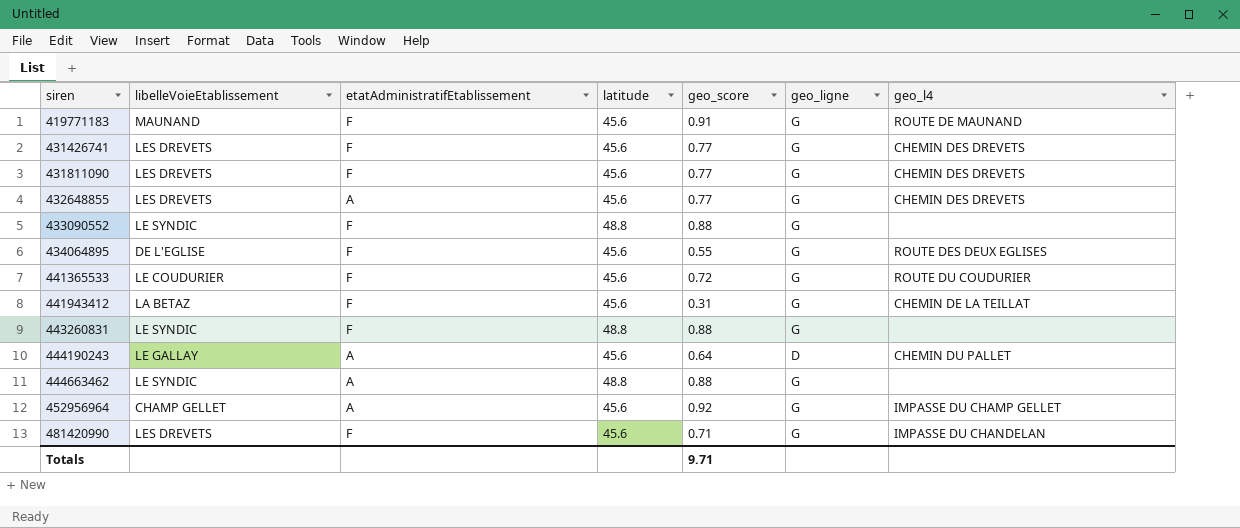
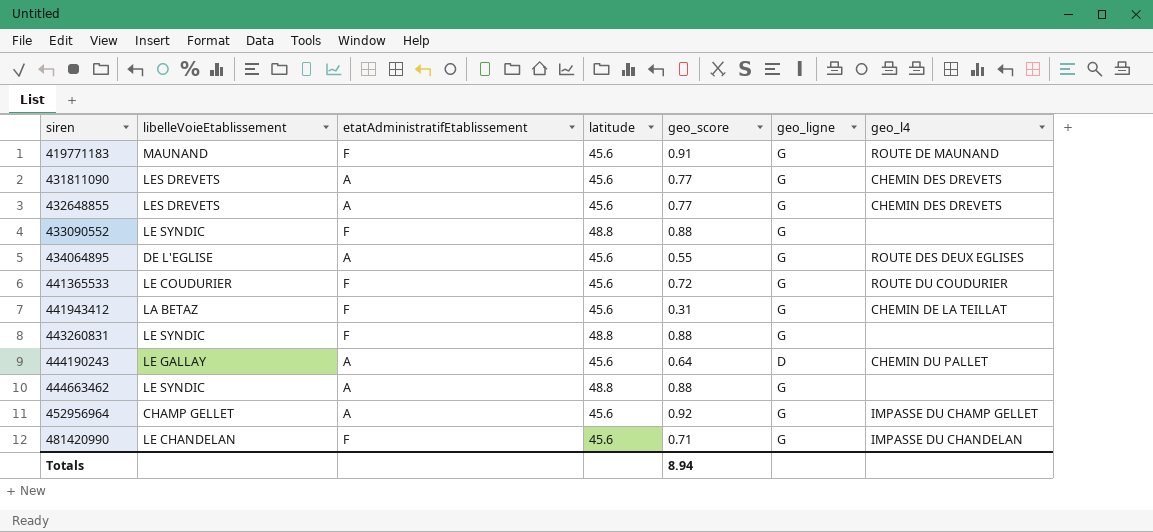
row 431426741: LES DREVETS | F | 45.6 | 0.77 | G | CHEMIN DES DREVETS -> none
431811090 | etatAdministratifEtablissement: F -> A
434064895 | etatAdministratifEtablissement: F -> A
481420990 | libelleVoieEtablissement: LES DREVETS -> LE CHANDELAN
Totals | geo_score: 9.71 -> 8.94

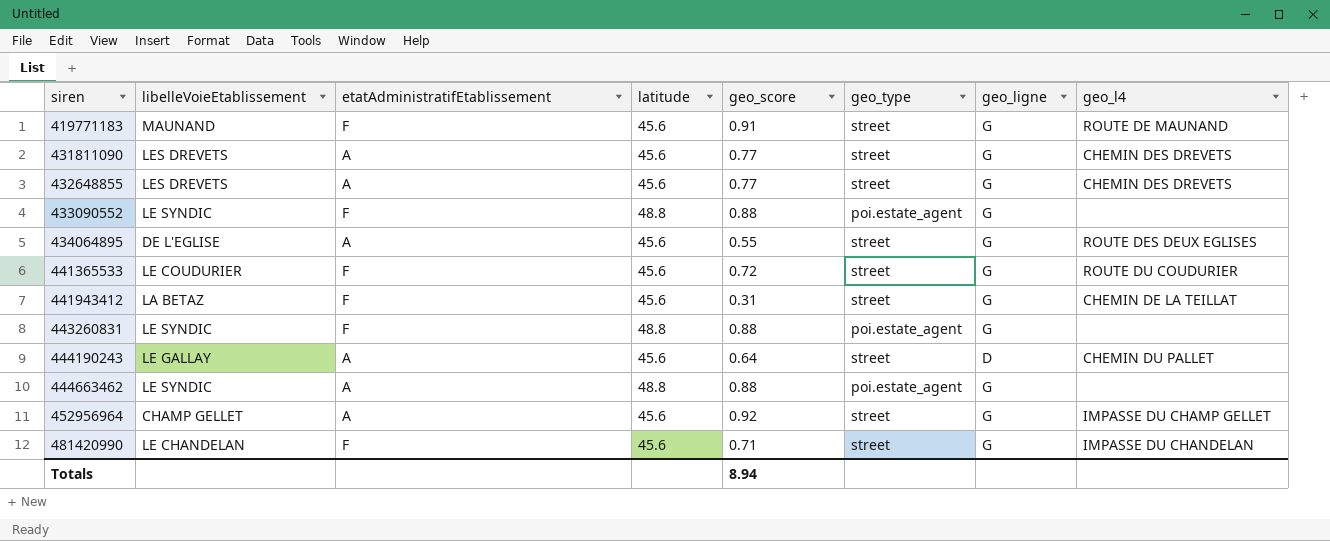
column geo_type | position: none -> 6

